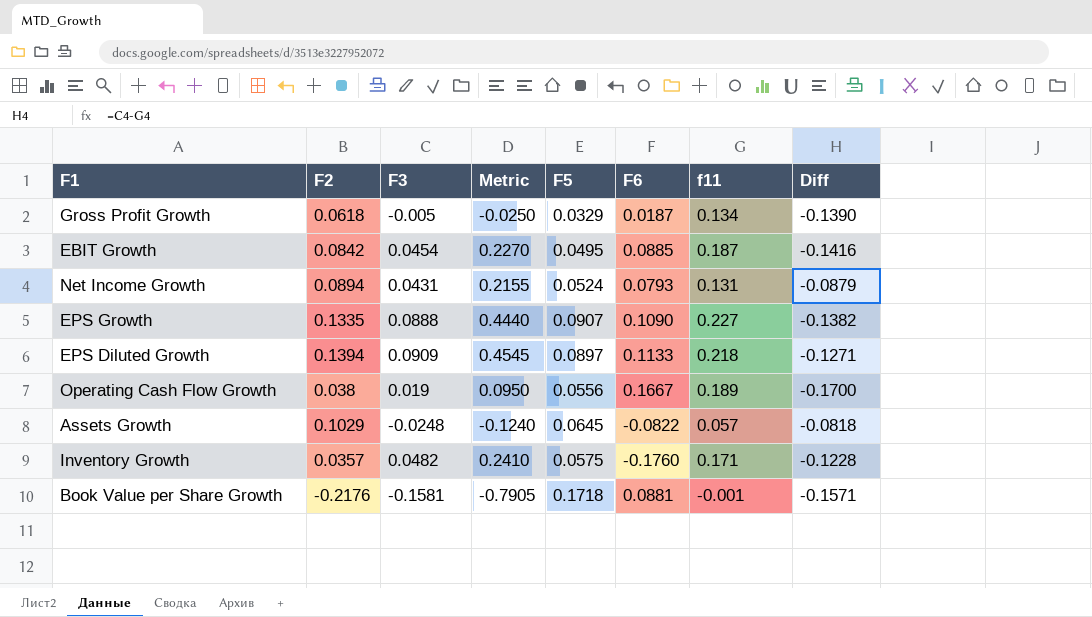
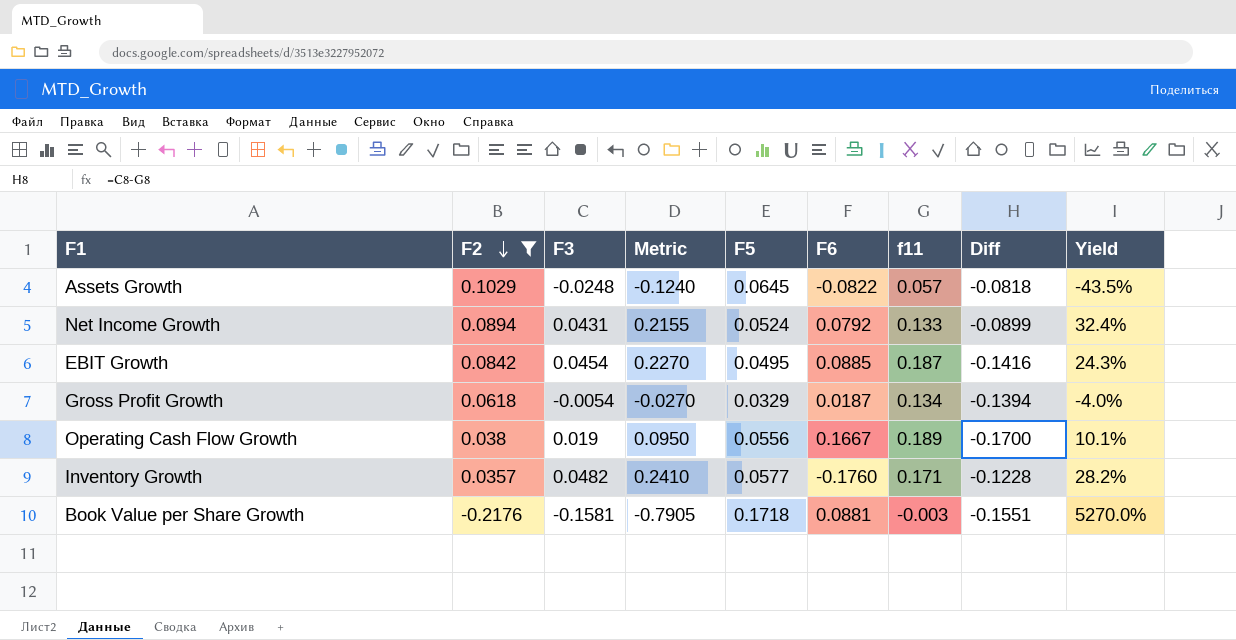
filter: none -> F2 <= 0.1029
row order: none -> F2 descending
column Yield | formula: none -> [F3] / [f11]
Net Income Growth | F6: 0.0793 -> 0.0792
Net Income Growth | f11: 0.131 -> 0.133
Net Income Growth | Diff: -0.0879 -> -0.0899
Gross Profit Growth | F3: -0.005 -> -0.0054
Gross Profit Growth | Metric: -0.0250 -> -0.0270
Gross Profit Growth | Diff: -0.1390 -> -0.1394
Inventory Growth | F5: 0.0575 -> 0.0577
Book Value per Share Growth | f11: -0.001 -> -0.003
Book Value per Share Growth | Diff: -0.1571 -> -0.1551

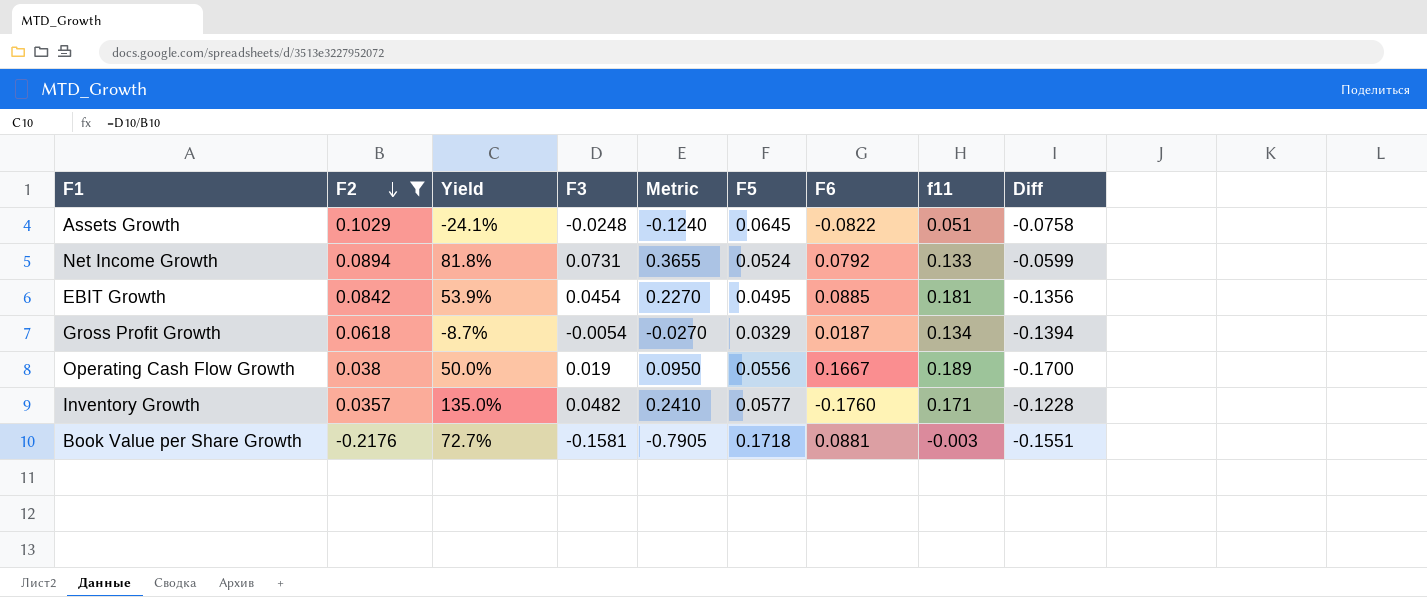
column Yield | formula: [F3] / [f11] -> [F3] / [F2]
column Yield | position: 9 -> 3
Assets Growth | f11: 0.057 -> 0.051
Assets Growth | Diff: -0.0818 -> -0.0758
Net Income Growth | F3: 0.0431 -> 0.0731
Net Income Growth | Metric: 0.2155 -> 0.3655
Net Income Growth | Diff: -0.0899 -> -0.0599
EBIT Growth | f11: 0.187 -> 0.181
EBIT Growth | Diff: -0.1416 -> -0.1356

